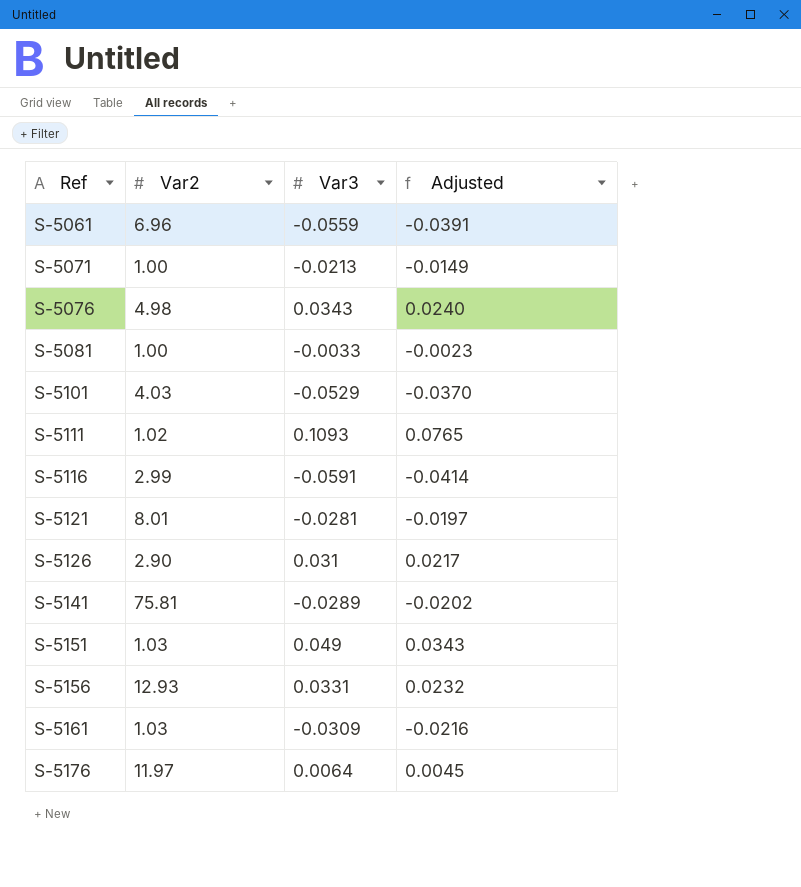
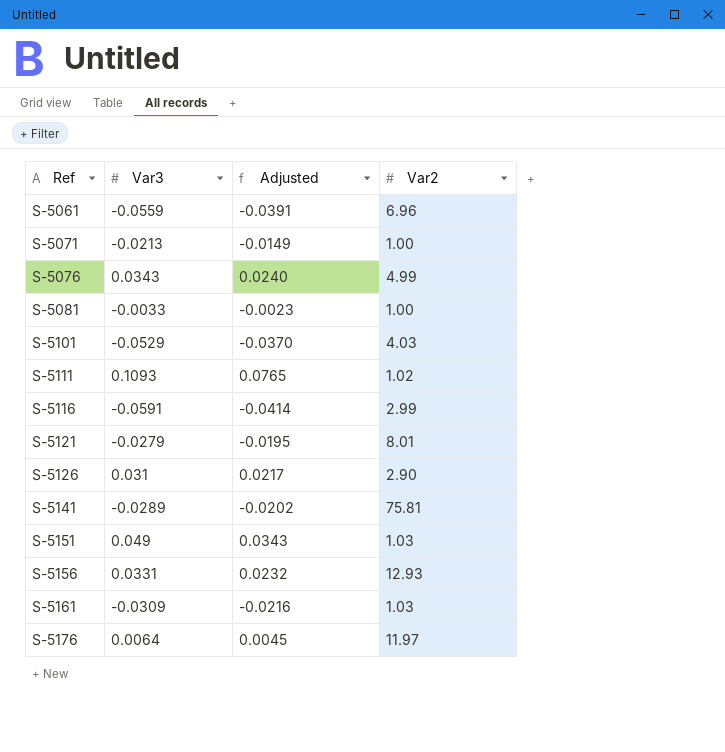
column Var2 | position: 2 -> 4
S-5076 | Var2: 4.98 -> 4.99
S-5121 | Var3: -0.0281 -> -0.0279
S-5121 | Adjusted: -0.0197 -> -0.0195

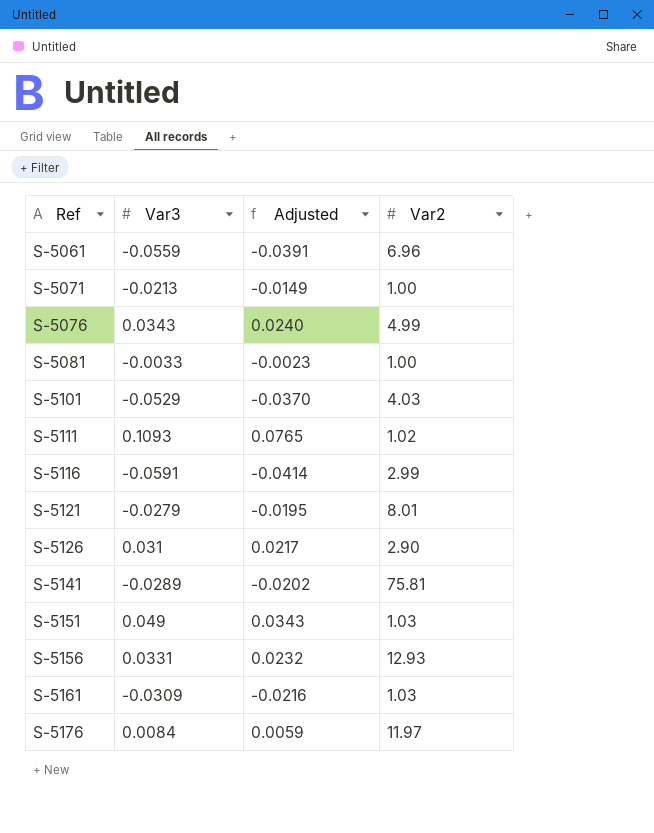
S-5176 | Var3: 0.0064 -> 0.0084
S-5176 | Adjusted: 0.0045 -> 0.0059

